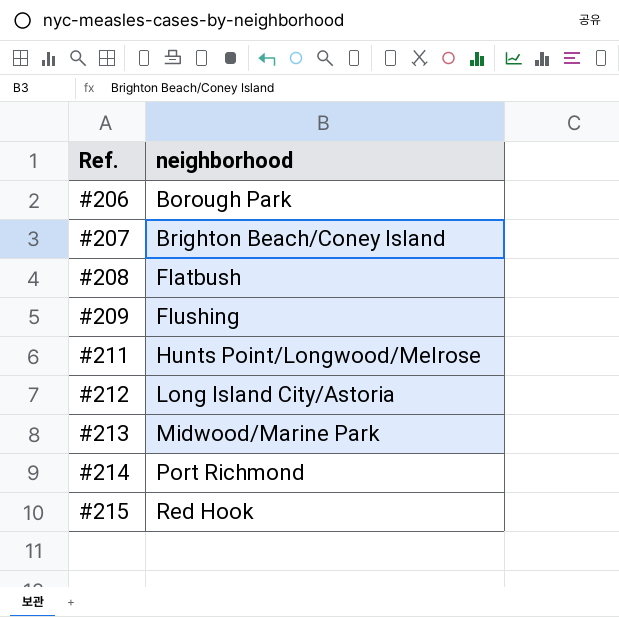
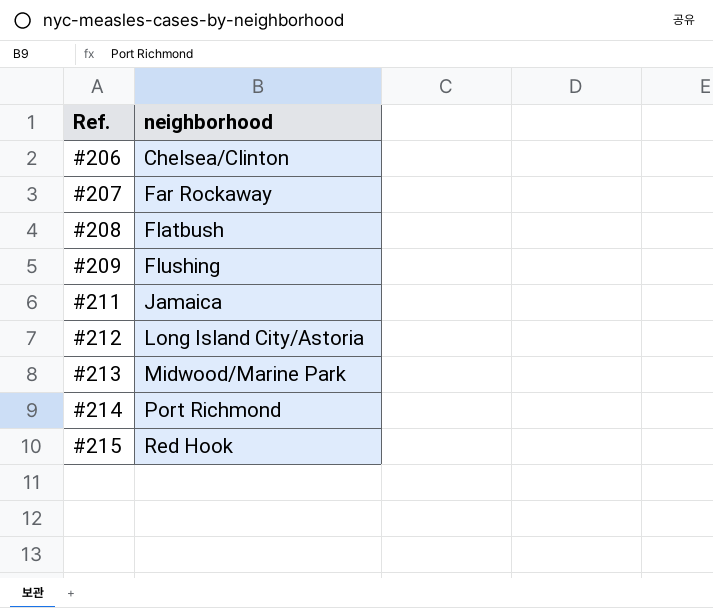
#206 | neighborhood: Borough Park -> Chelsea/Clinton
#207 | neighborhood: Brighton Beach/Coney Island -> Far Rockaway
#211 | neighborhood: Hunts Point/Longwood/Melrose -> Jamaica

